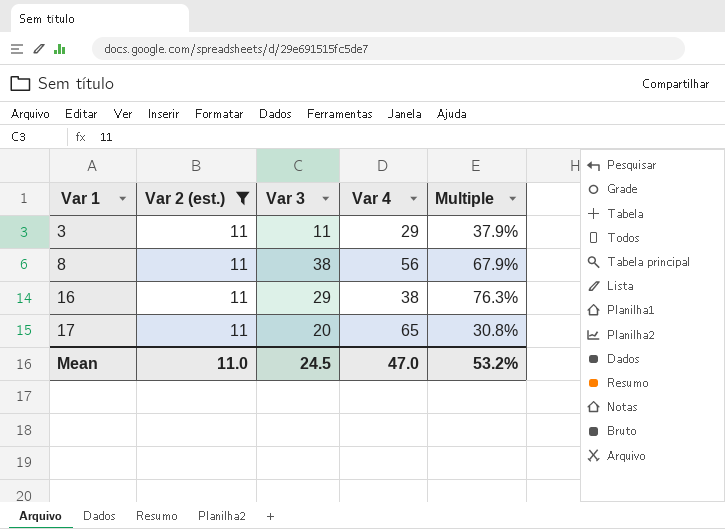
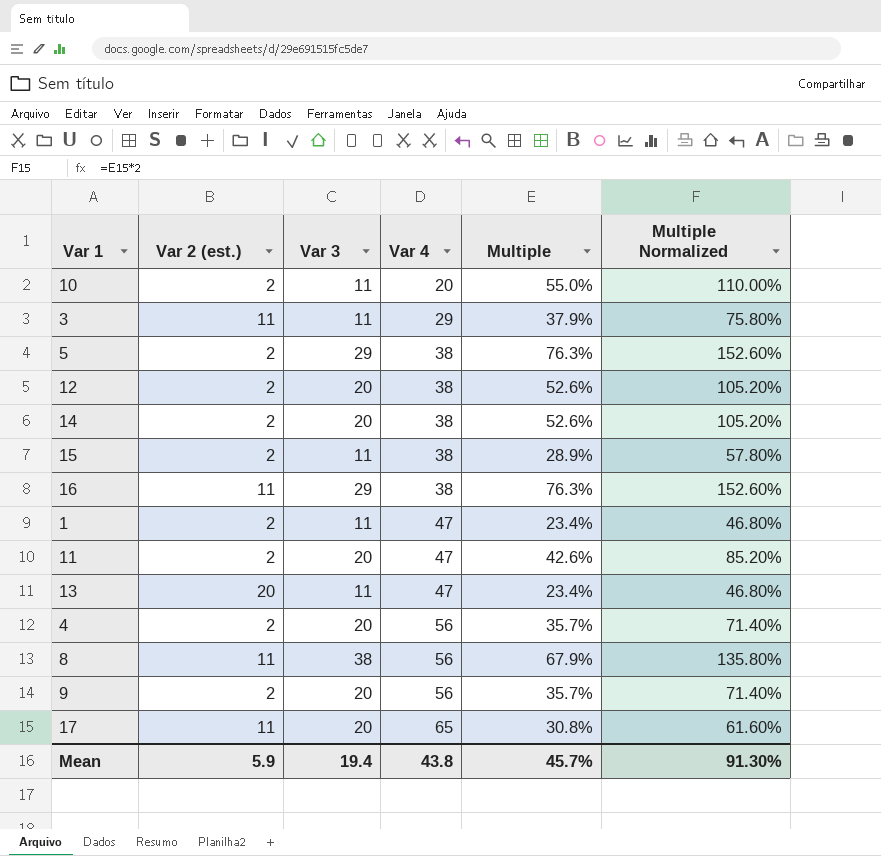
filter: Var 2 (est.) = 11 -> none
row order: Var 1 ascending -> Var 4 ascending
column Multiple Normalized | formula: none -> [Multiple] * 2
Mean | Var 2 (est.): 11.0 -> 5.9
Mean | Var 3: 24.5 -> 19.4
Mean | Var 4: 47.0 -> 43.8
Mean | Multiple: 53.2% -> 45.7%

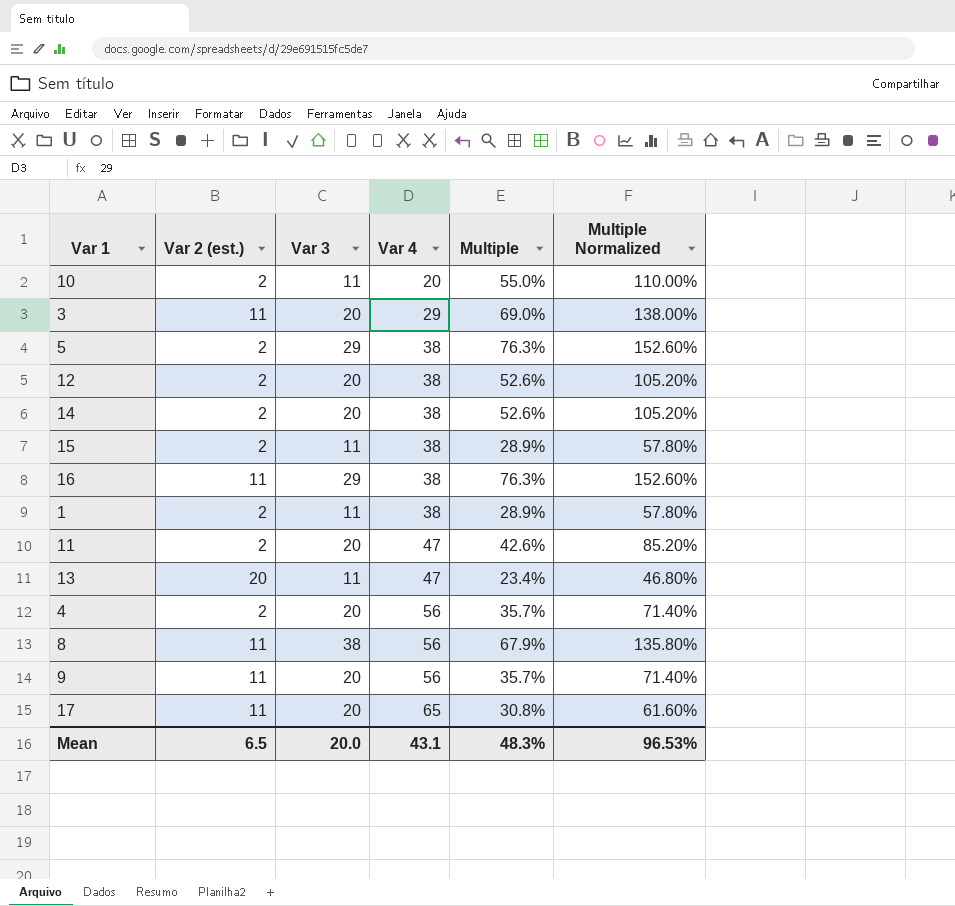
3 | Var 3: 11 -> 20
3 | Multiple: 37.9% -> 69.0%
3 | Multiple Normalized: 75.80% -> 138.00%
1 | Var 4: 47 -> 38
1 | Multiple: 23.4% -> 28.9%
1 | Multiple Normalized: 46.80% -> 57.80%
9 | Var 2 (est.): 2 -> 11
Mean | Var 2 (est.): 5.9 -> 6.5
Mean | Var 3: 19.4 -> 20.0
Mean | Var 4: 43.8 -> 43.1
Mean | Multiple: 45.7% -> 48.3%
Mean | Multiple Normalized: 91.30% -> 96.53%

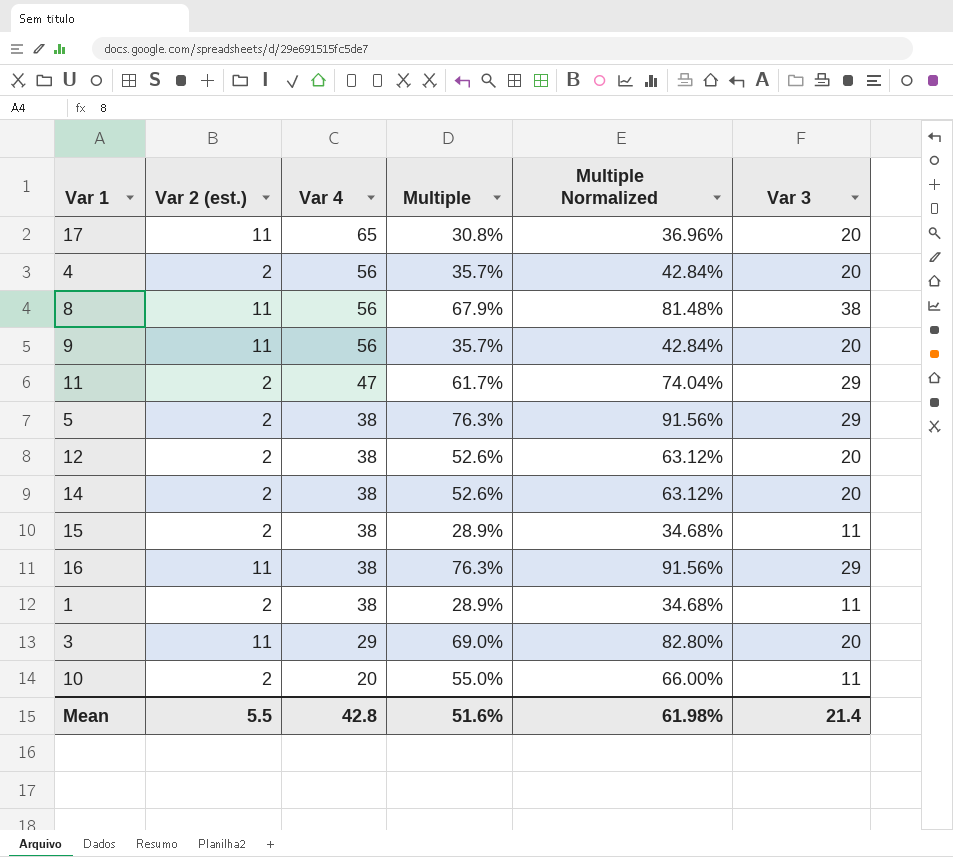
row order: Var 4 ascending -> Var 4 descending
column Multiple Normalized | formula: [Multiple] * 2 -> [Multiple] * 1.2
column Var 3 | position: 3 -> 6
row 13: 20 | 11 | 47 | 23.4% | 46.80% -> none
11 | Multiple: 42.6% -> 61.7%
11 | Var 3: 20 -> 29
Mean | Var 2 (est.): 6.5 -> 5.5
Mean | Var 4: 43.1 -> 42.8
Mean | Multiple: 48.3% -> 51.6%
Mean | Multiple Normalized: 96.53% -> 61.98%
Mean | Var 3: 20.0 -> 21.4

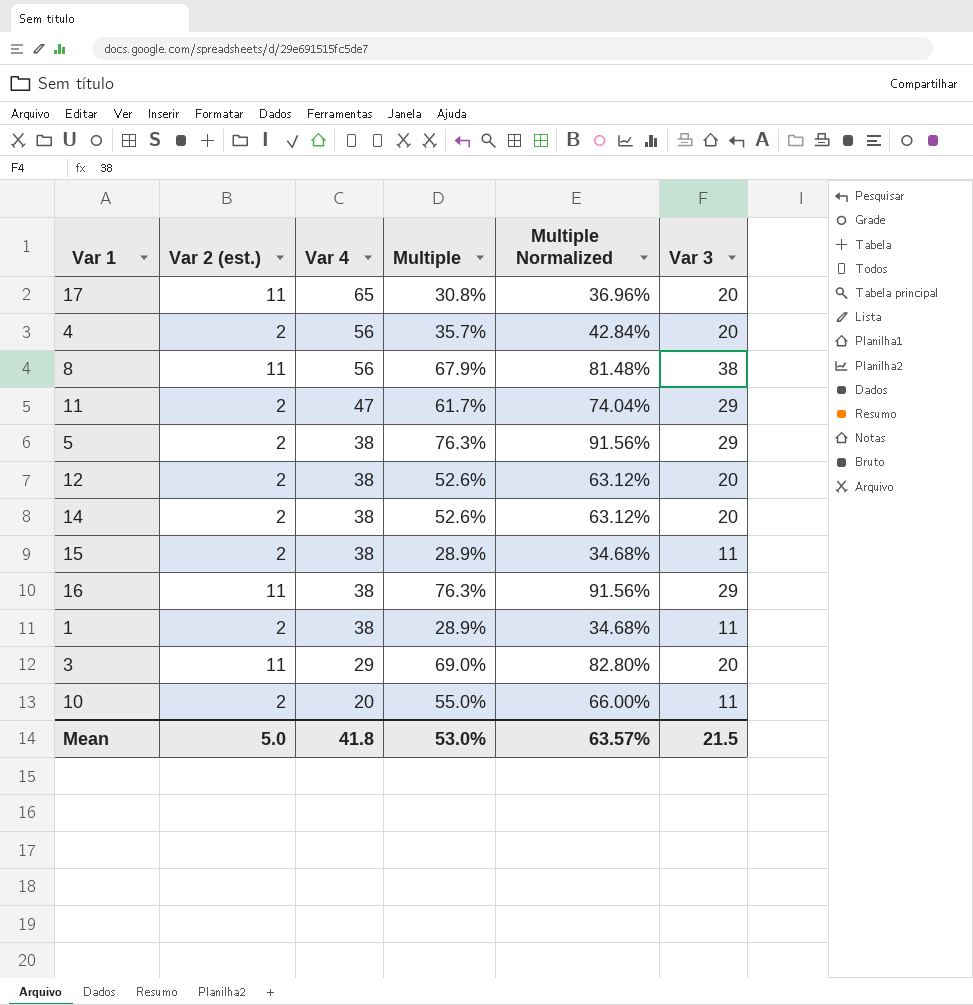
row 9: 11 | 56 | 35.7% | 42.84% | 20 -> none
Mean | Var 2 (est.): 5.5 -> 5.0
Mean | Var 4: 42.8 -> 41.8
Mean | Multiple: 51.6% -> 53.0%
Mean | Multiple Normalized: 61.98% -> 63.57%
Mean | Var 3: 21.4 -> 21.5

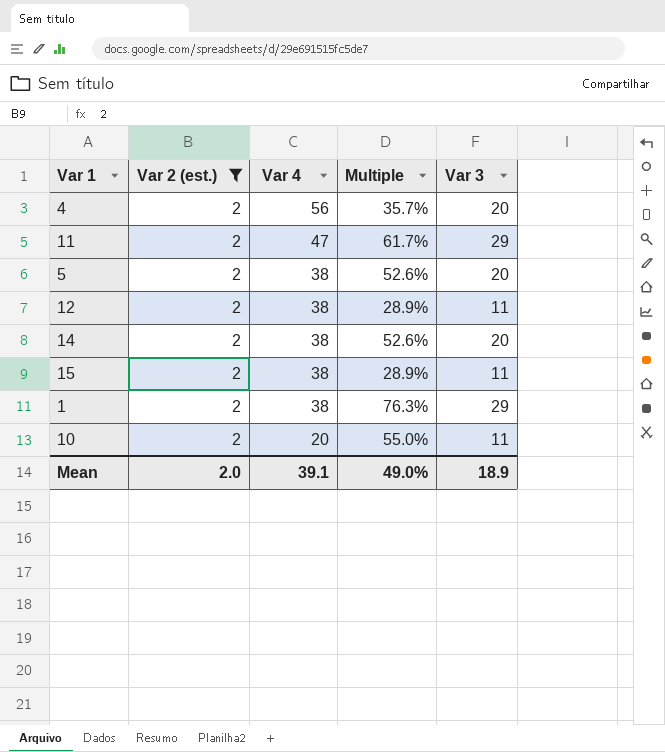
filter: none -> Var 2 (est.) = 2
column Multiple Normalized | formula: [Multiple] * 1.2 -> none
5 | Multiple: 76.3% -> 52.6%
5 | Var 3: 29 -> 20
12 | Multiple: 52.6% -> 28.9%
12 | Var 3: 20 -> 11
1 | Multiple: 28.9% -> 76.3%
1 | Var 3: 11 -> 29
Mean | Var 2 (est.): 5.0 -> 2.0
Mean | Var 4: 41.8 -> 39.1
Mean | Multiple: 53.0% -> 49.0%
Mean | Var 3: 21.5 -> 18.9

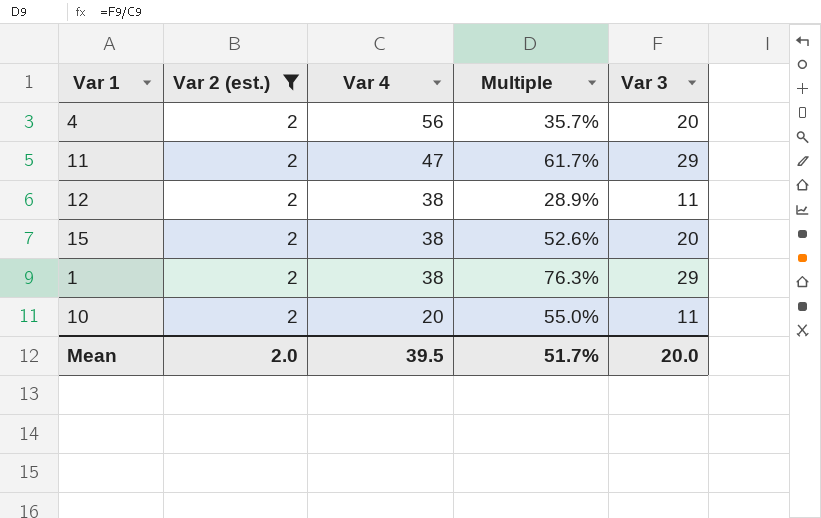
row 5: 2 | 38 | 52.6% | 20 -> none
row 14: 2 | 38 | 52.6% | 20 -> none
15 | Multiple: 28.9% -> 52.6%
15 | Var 3: 11 -> 20
Mean | Var 4: 39.1 -> 39.5
Mean | Multiple: 49.0% -> 51.7%
Mean | Var 3: 18.9 -> 20.0

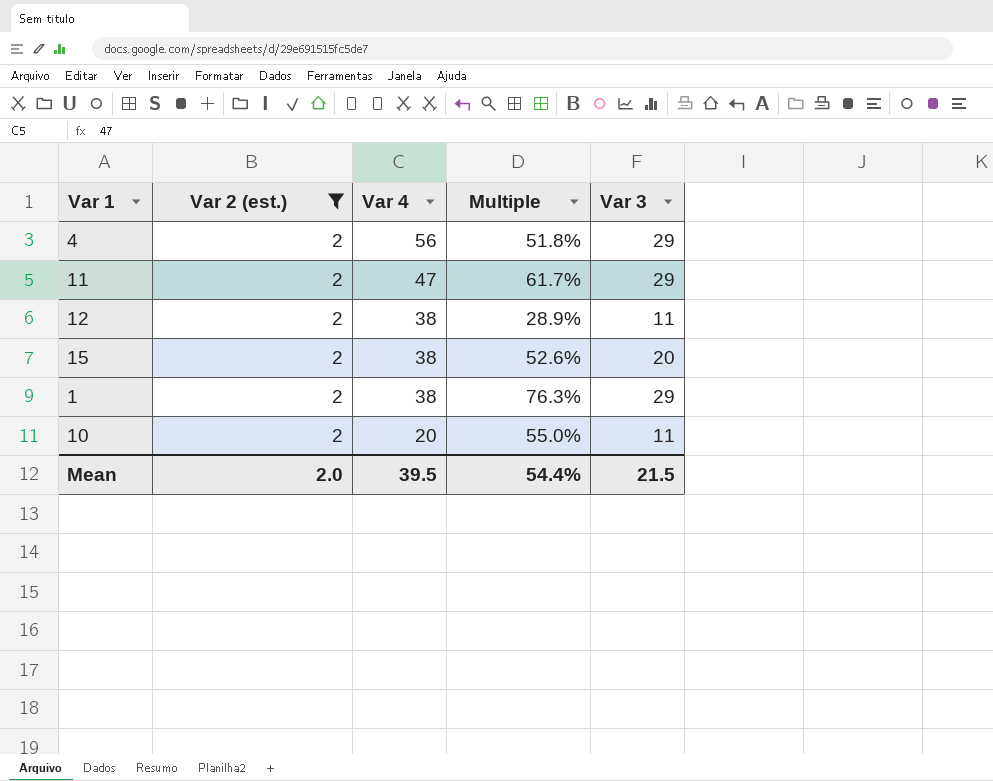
4 | Multiple: 35.7% -> 51.8%
4 | Var 3: 20 -> 29
Mean | Multiple: 51.7% -> 54.4%
Mean | Var 3: 20.0 -> 21.5

